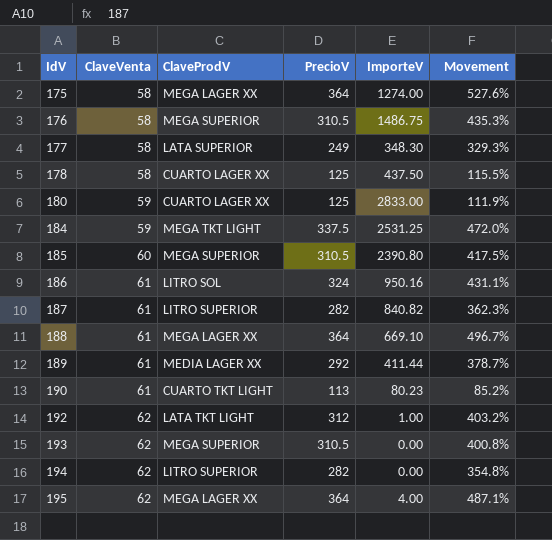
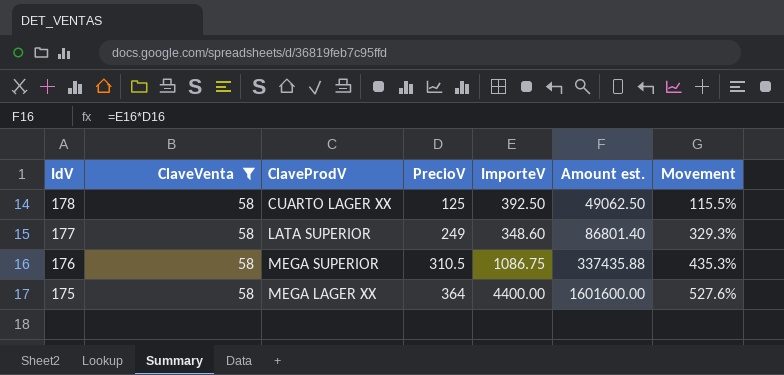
filter: none -> ClaveVenta = 58
row order: IdV ascending -> IdV descending
column Amount est. | formula: none -> [PrecioV] * [ImporteV]
178 | ImporteV: 437.50 -> 392.50
177 | ImporteV: 348.30 -> 348.60
176 | ImporteV: 1486.75 -> 1086.75
175 | ImporteV: 1274.00 -> 4400.00

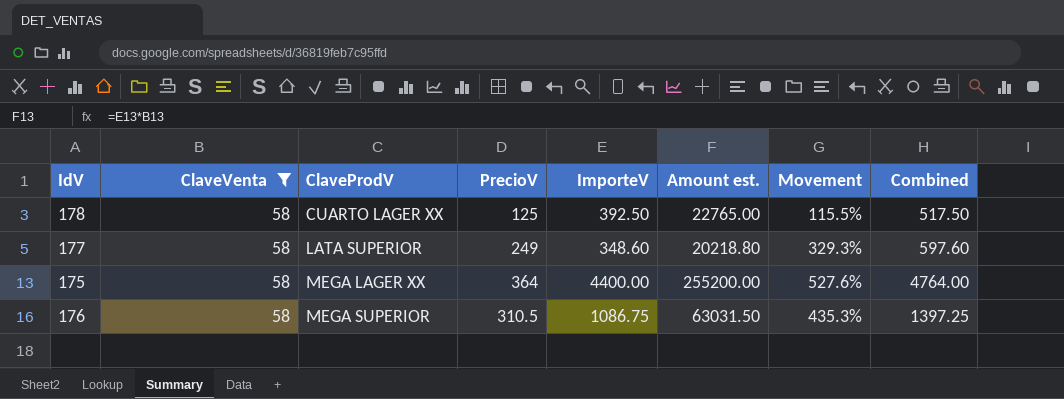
row order: IdV descending -> ClaveProdV ascending
column Amount est. | formula: [PrecioV] * [ImporteV] -> [ClaveVenta] * [ImporteV]
column Combined | formula: none -> [PrecioV] + [ImporteV]

